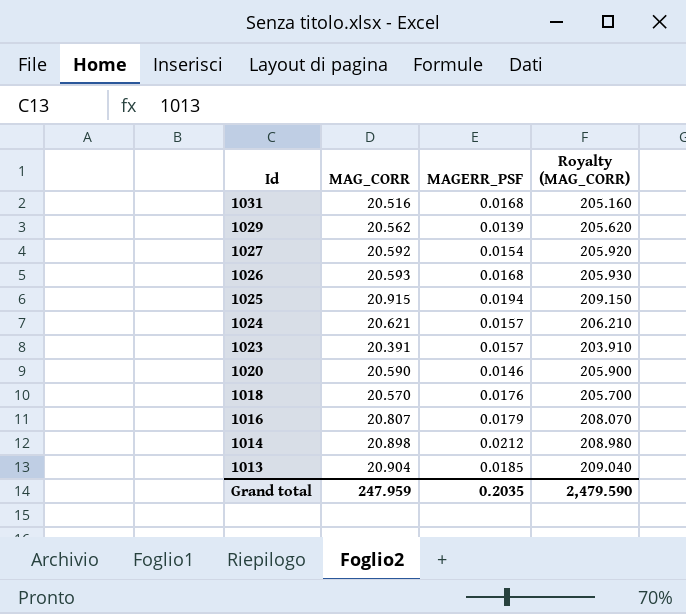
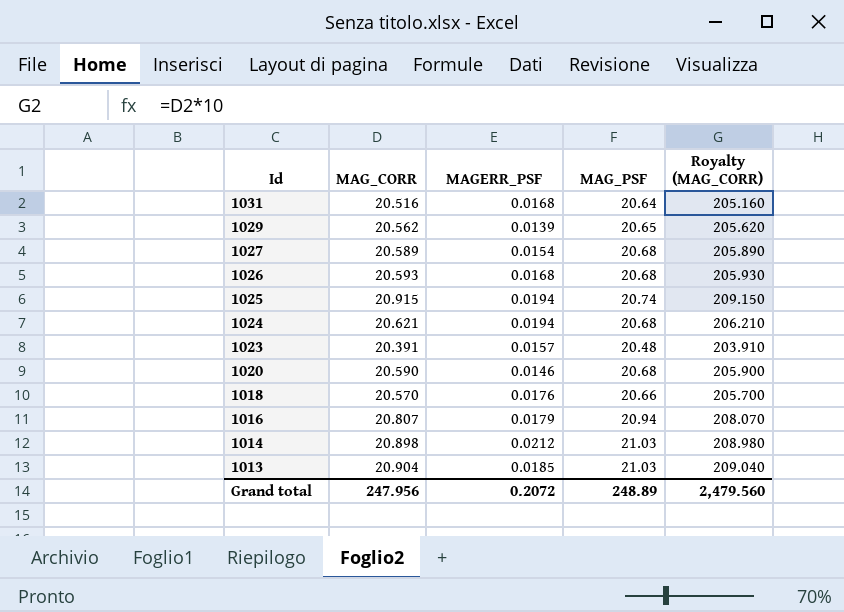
column MAG_PSF | position: none -> 4
1027 | MAG_CORR: 20.592 -> 20.589
1027 | Royalty (MAG_CORR): 205.920 -> 205.890
1024 | MAGERR_PSF: 0.0157 -> 0.0194
Grand total | MAG_CORR: 247.959 -> 247.956
Grand total | MAGERR_PSF: 0.2035 -> 0.2072
Grand total | Royalty (MAG_CORR): 2,479.590 -> 2,479.560

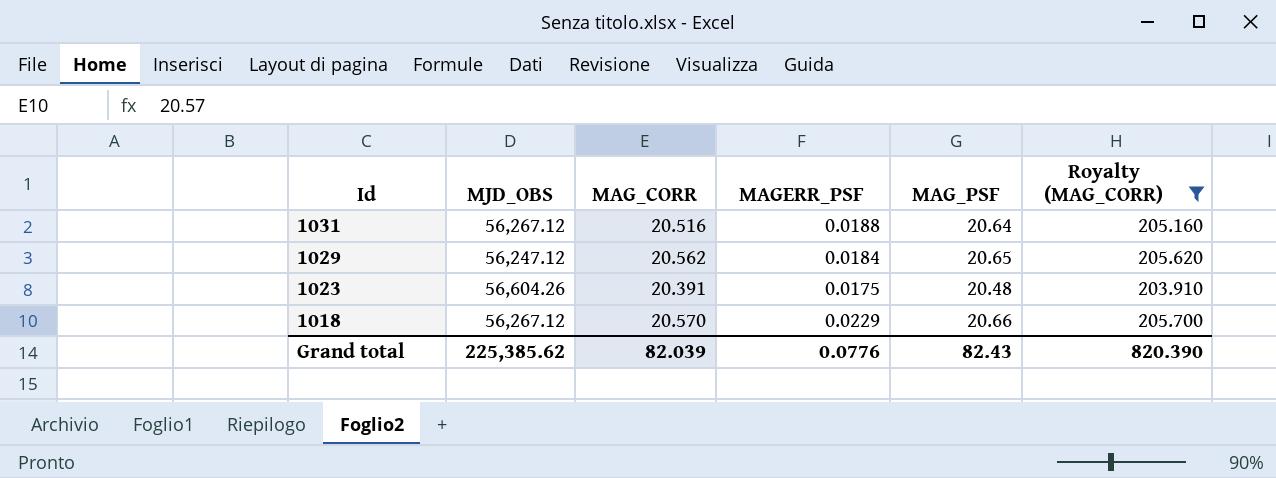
filter: none -> Royalty (MAG_CORR) <= 205.700
column MJD_OBS | position: none -> 2
1031 | MAGERR_PSF: 0.0168 -> 0.0188
1029 | MAGERR_PSF: 0.0139 -> 0.0184
1023 | MAGERR_PSF: 0.0157 -> 0.0175
1018 | MAGERR_PSF: 0.0176 -> 0.0229
Grand total | MAG_CORR: 247.956 -> 82.039
Grand total | MAGERR_PSF: 0.2072 -> 0.0776
Grand total | MAG_PSF: 248.89 -> 82.43
Grand total | Royalty (MAG_CORR): 2,479.560 -> 820.390

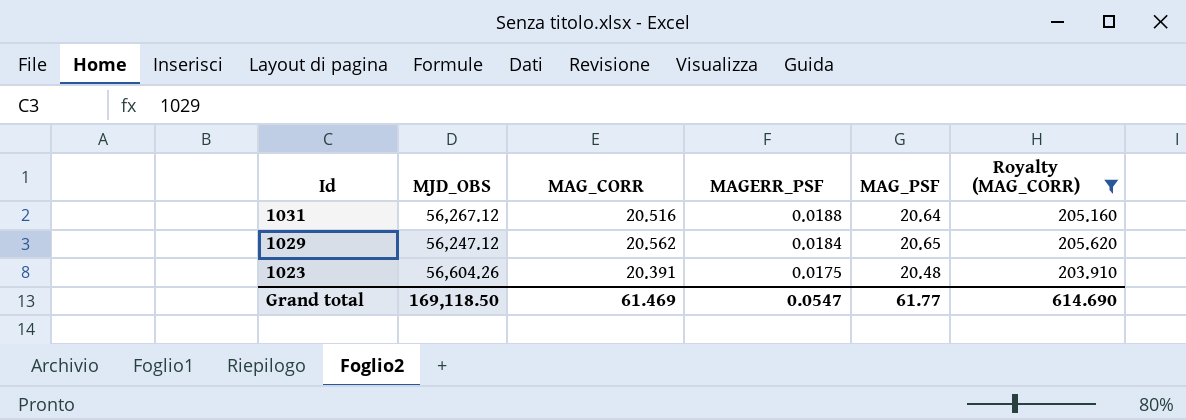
row 1018: 56,267.12 | 20.570 | 0.0229 | 20.66 | 205.700 -> none
Grand total | MJD_OBS: 225,385.62 -> 169,118.50
Grand total | MAG_CORR: 82.039 -> 61.469
Grand total | MAGERR_PSF: 0.0776 -> 0.0547
Grand total | MAG_PSF: 82.43 -> 61.77
Grand total | Royalty (MAG_CORR): 820.390 -> 614.690

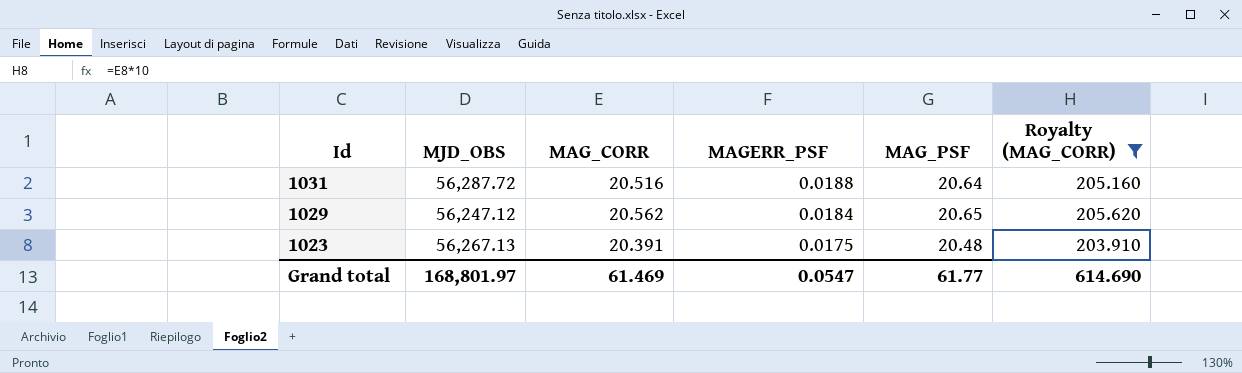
1031 | MJD_OBS: 56,267.12 -> 56,287.72
1023 | MJD_OBS: 56,604.26 -> 56,267.13
Grand total | MJD_OBS: 169,118.50 -> 168,801.97

